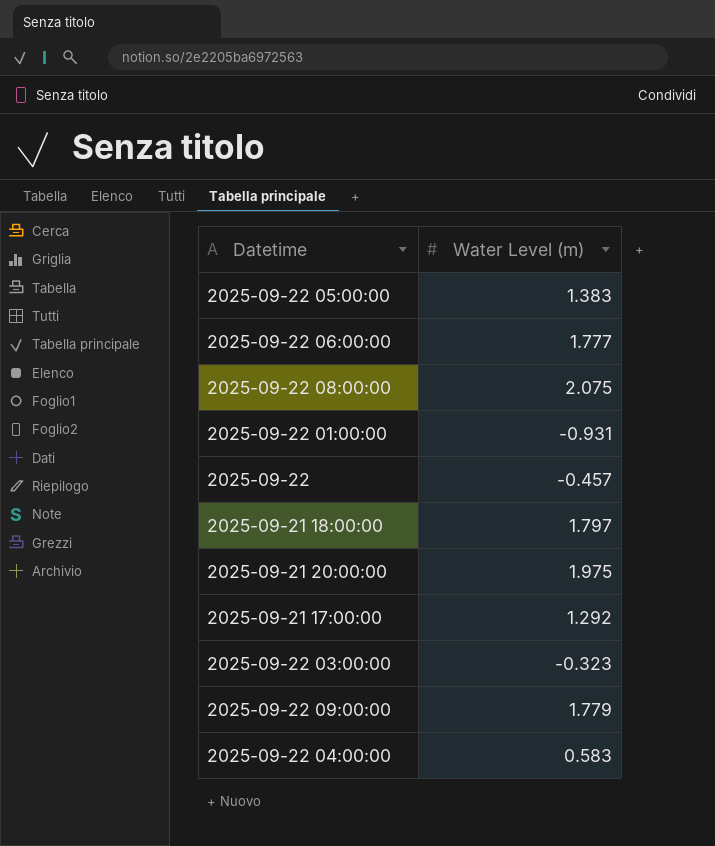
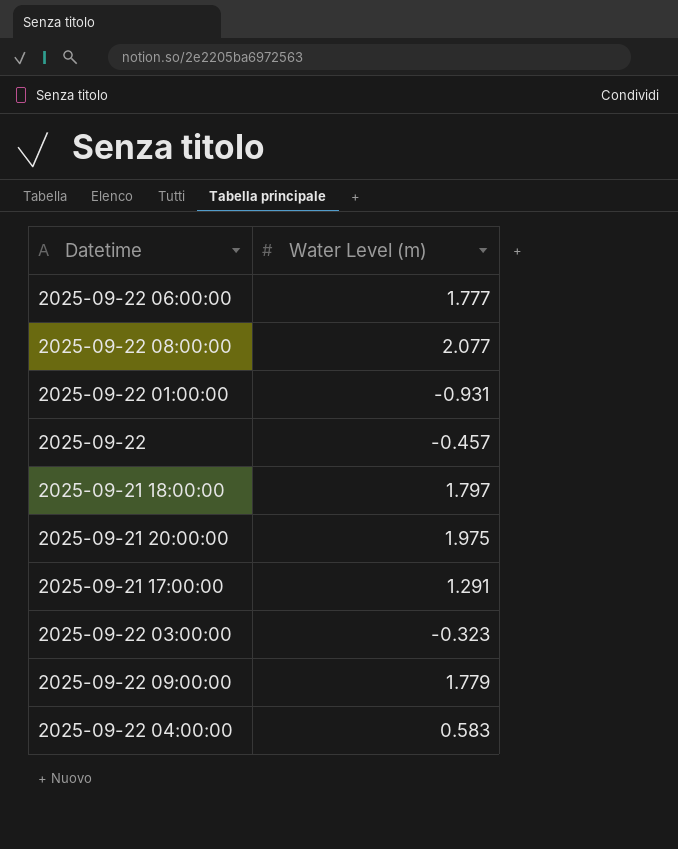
row 2025-09-22 05:00:00: 1.383 -> none
2025-09-22 08:00:00 | Water Level (m): 2.075 -> 2.077
2025-09-21 17:00:00 | Water Level (m): 1.292 -> 1.291

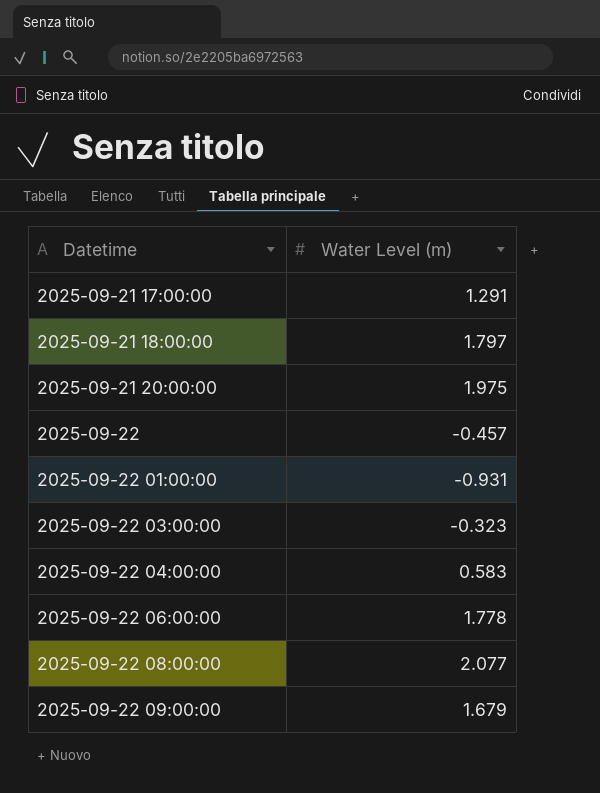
row order: none -> Datetime ascending
2025-09-22 06:00:00 | Water Level (m): 1.777 -> 1.778
2025-09-22 09:00:00 | Water Level (m): 1.779 -> 1.679

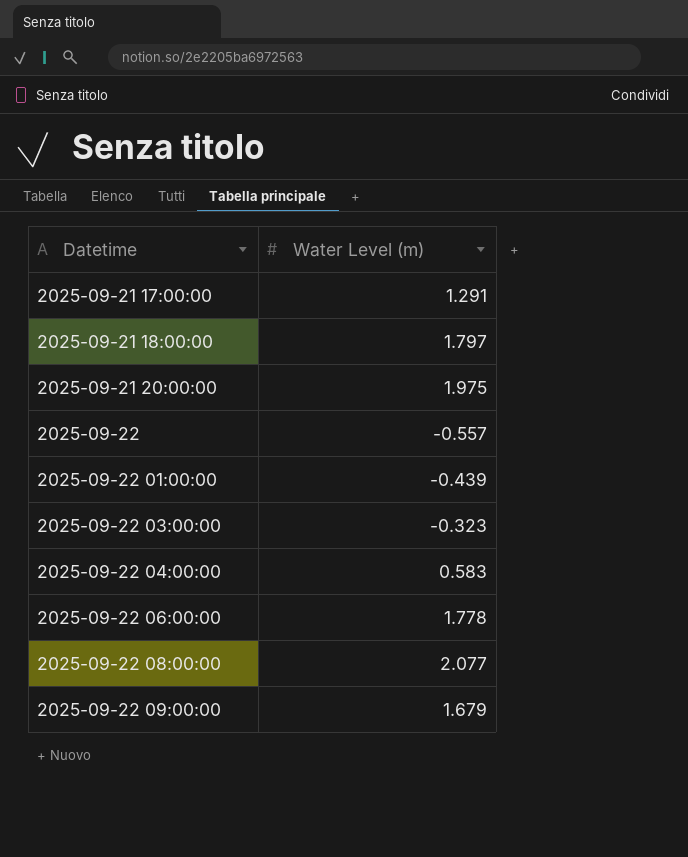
2025-09-22 | Water Level (m): -0.457 -> -0.557
2025-09-22 01:00:00 | Water Level (m): -0.931 -> -0.439

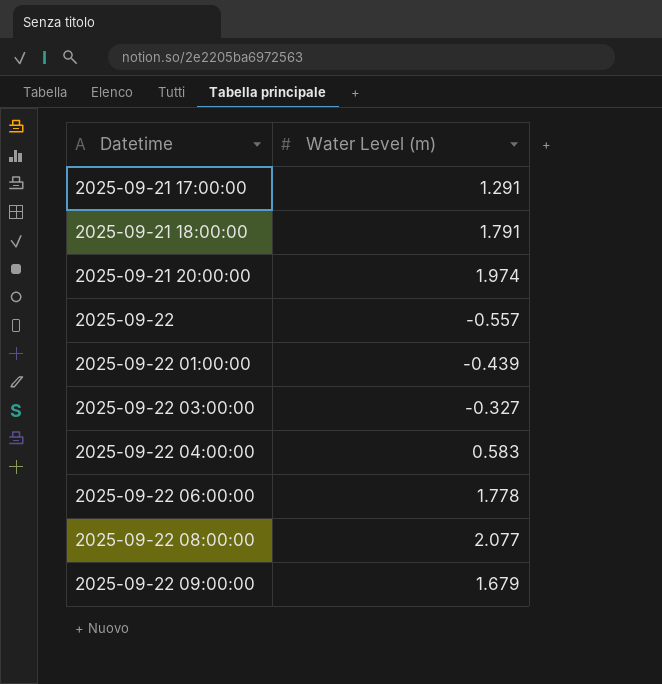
2025-09-21 18:00:00 | Water Level (m): 1.797 -> 1.791
2025-09-21 20:00:00 | Water Level (m): 1.975 -> 1.974
2025-09-22 03:00:00 | Water Level (m): -0.323 -> -0.327

